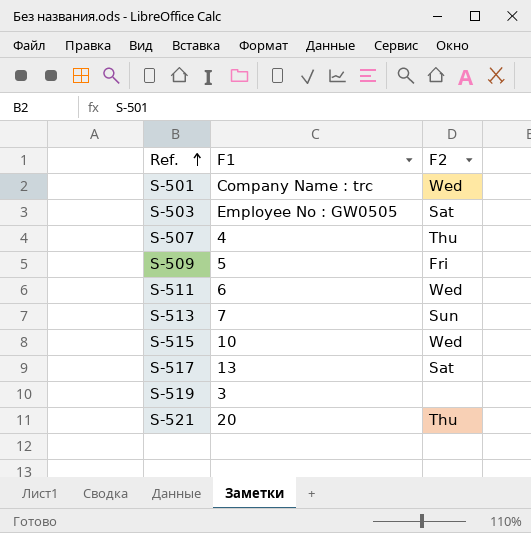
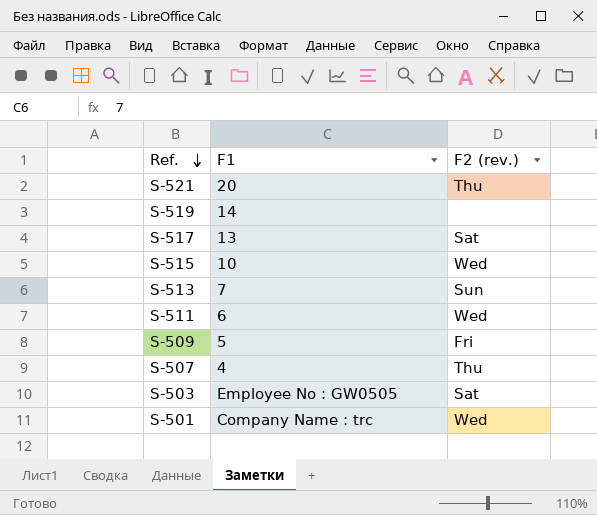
row order: Ref. ascending -> Ref. descending
column name: F2 -> F2 (rev.)
S-519 | F1: 3 -> 14

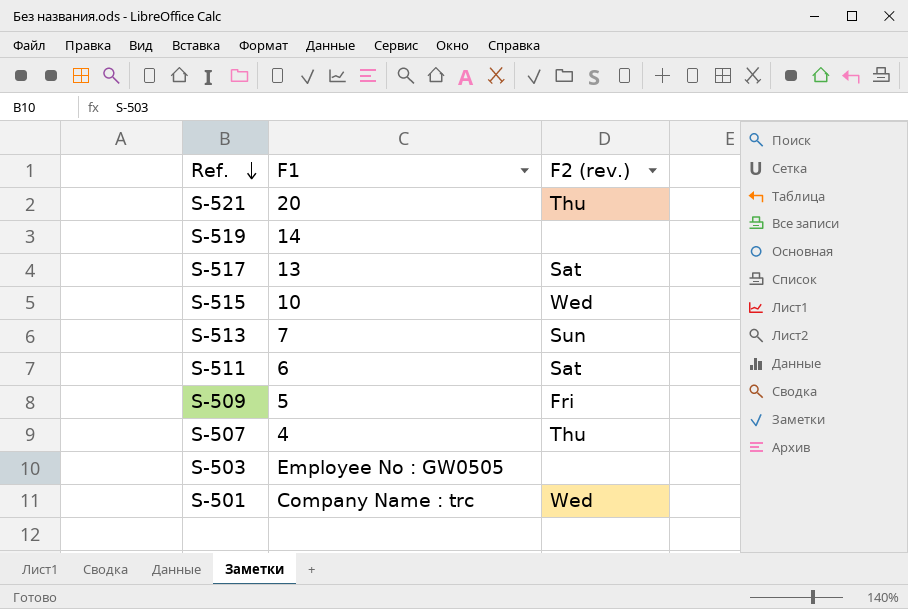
S-511 | F2 (rev.): Wed -> Sat
S-503 | F2 (rev.): Sat -> none

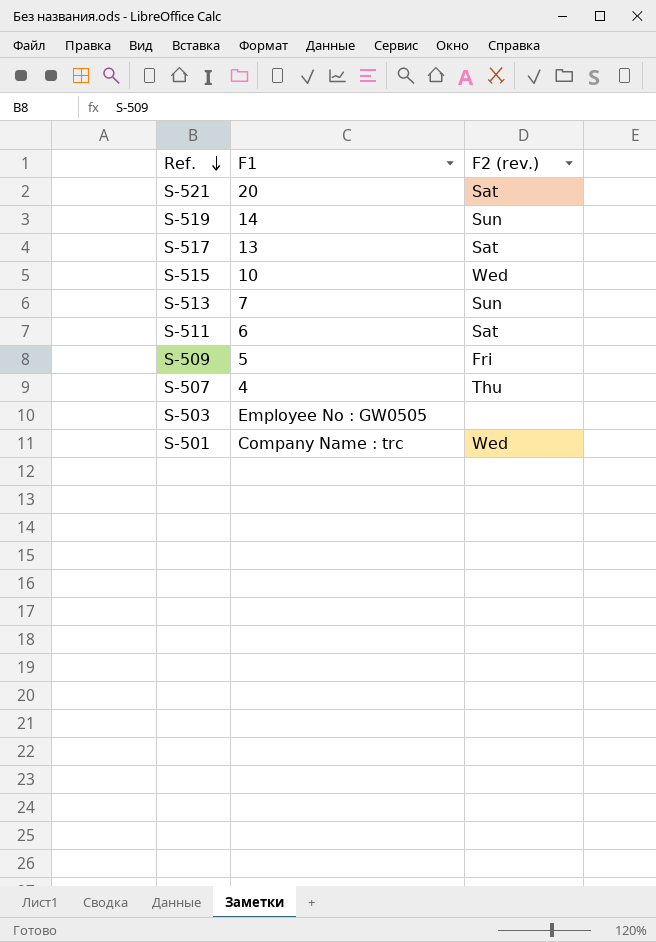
S-521 | F2 (rev.): Thu -> Sat
S-519 | F2 (rev.): none -> Sun

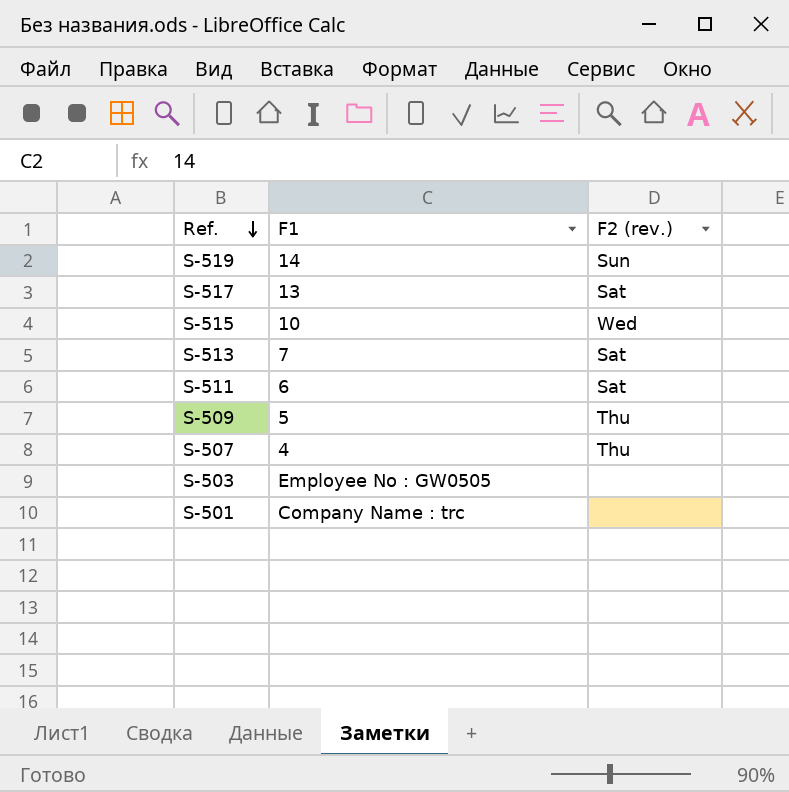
row S-521: 20 | Sat -> none
S-513 | F2 (rev.): Sun -> Sat
S-509 | F2 (rev.): Fri -> Thu
S-501 | F2 (rev.): Wed -> none

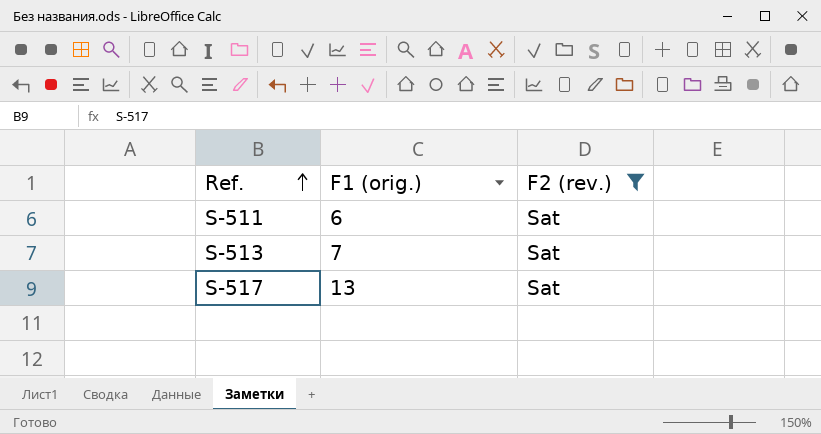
filter: none -> F2 (rev.) = Sat
row order: Ref. descending -> Ref. ascending
column name: F1 -> F1 (orig.)

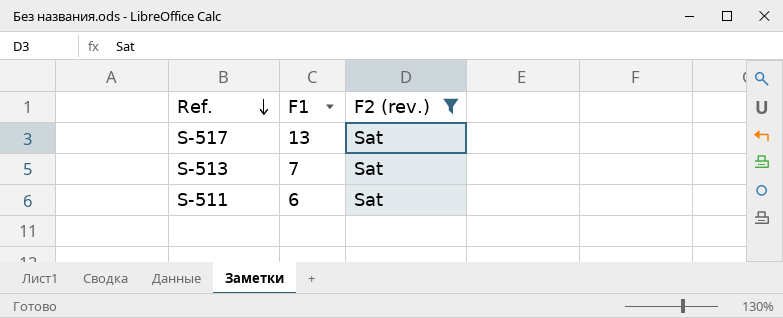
row order: Ref. ascending -> Ref. descending
column name: F1 (orig.) -> F1

